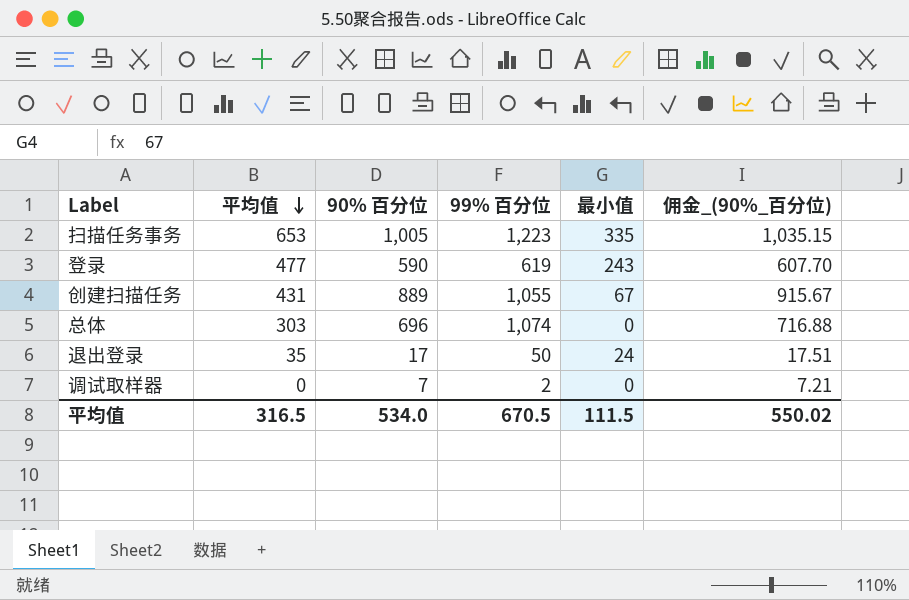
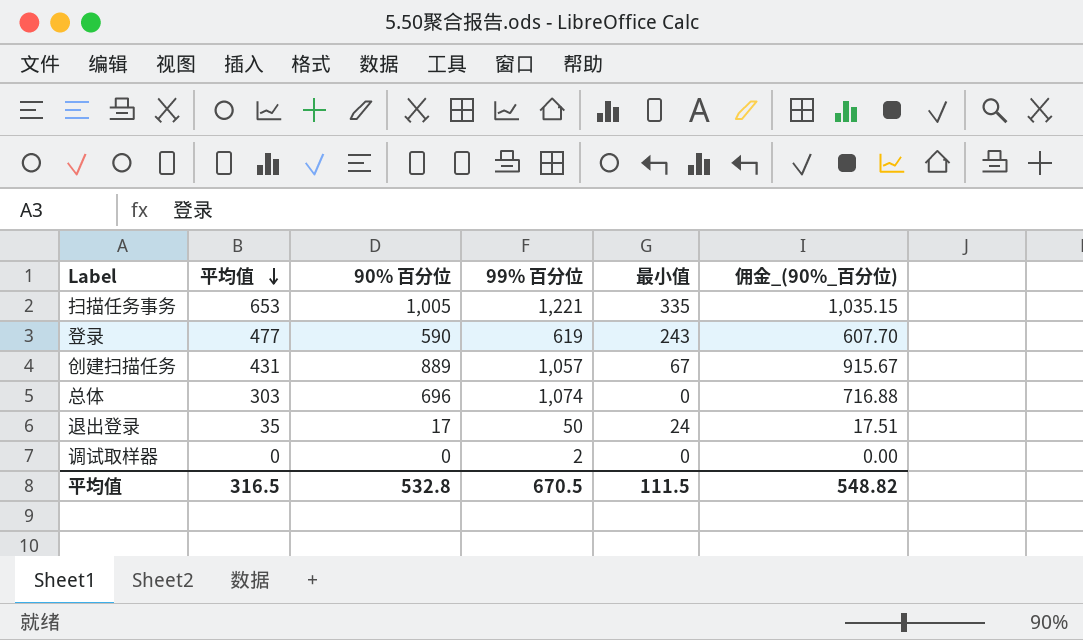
扫描任务事务 | 99% 百分位: 1,223 -> 1,221
创建扫描任务 | 99% 百分位: 1,055 -> 1,057
调试取样器 | 90% 百分位: 7 -> 0
调试取样器 | 佣金_(90%_百分位): 7.21 -> 0.00
平均值 | 90% 百分位: 534.0 -> 532.8
平均值 | 佣金_(90%_百分位): 550.02 -> 548.82

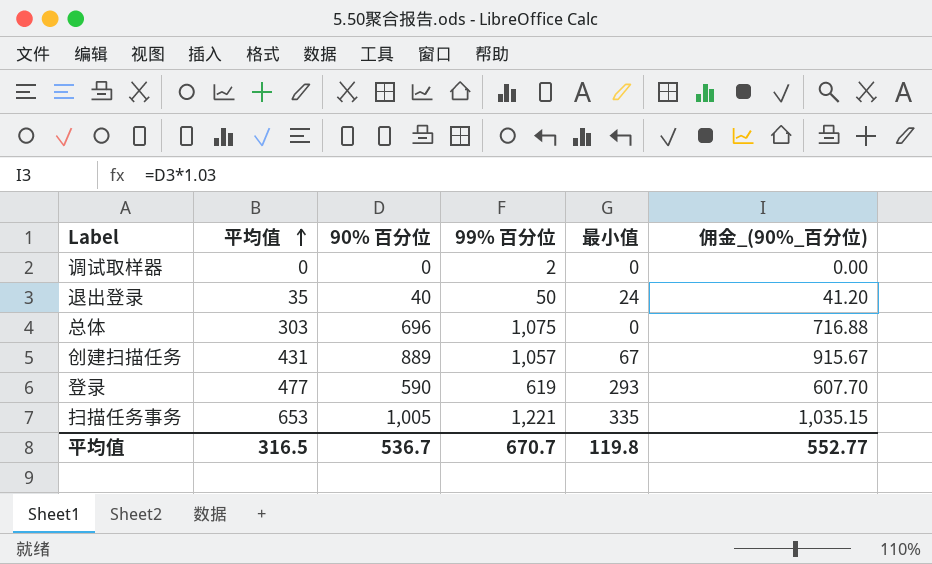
row order: 平均值 descending -> 平均值 ascending
退出登录 | 90% 百分位: 17 -> 40
退出登录 | 佣金_(90%_百分位): 17.51 -> 41.20
总体 | 99% 百分位: 1,074 -> 1,075
登录 | 最小值: 243 -> 293
平均值 | 90% 百分位: 532.8 -> 536.7
平均值 | 99% 百分位: 670.5 -> 670.7
平均值 | 最小值: 111.5 -> 119.8
平均值 | 佣金_(90%_百分位): 548.82 -> 552.77

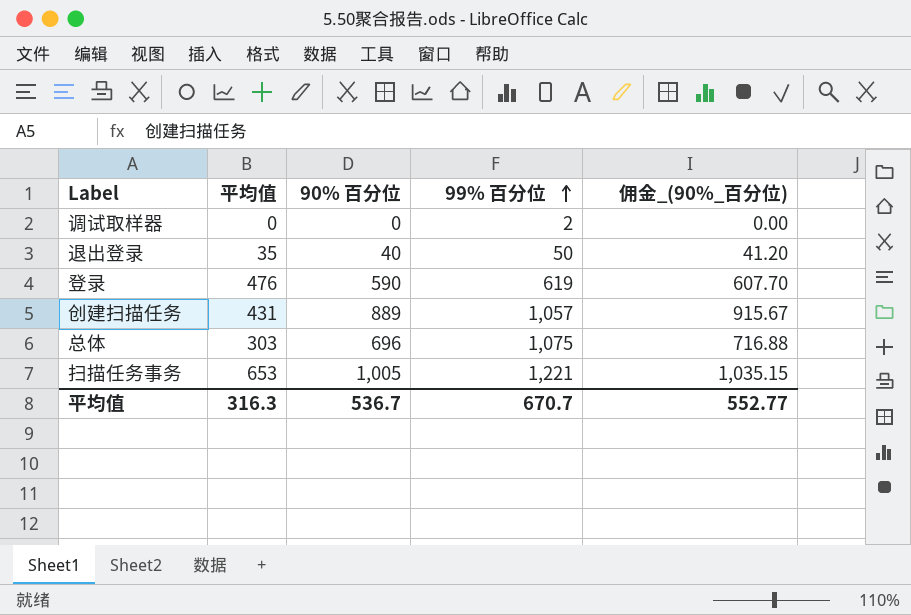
row order: 平均值 ascending -> 99% 百分位 ascending
column 最小值 | position: 5 -> none
登录 | 平均值: 477 -> 476
平均值 | 平均值: 316.5 -> 316.3

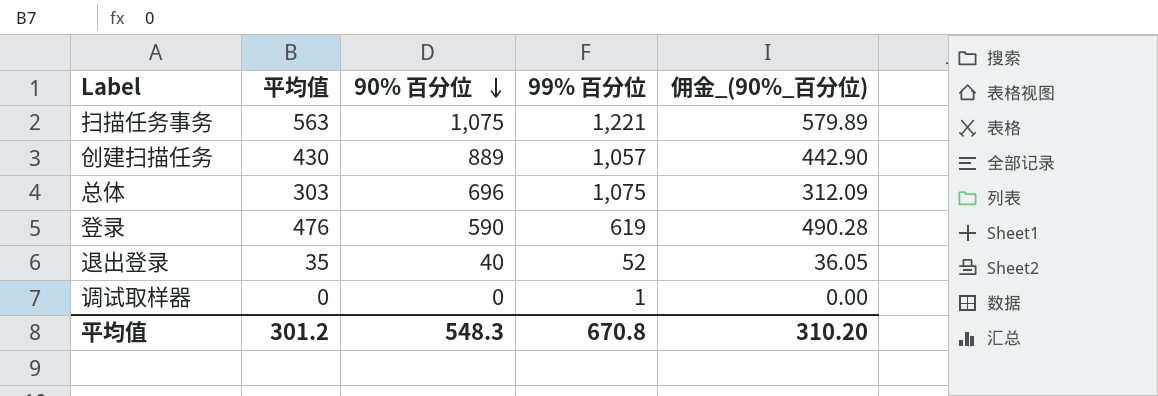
row order: 99% 百分位 ascending -> 90% 百分位 descending
column 佣金_(90%_百分位) | formula: [90% 百分位] * 1.03 -> [平均值] * 1.03
扫描任务事务 | 平均值: 653 -> 563
扫描任务事务 | 90% 百分位: 1,005 -> 1,075
创建扫描任务 | 平均值: 431 -> 430
退出登录 | 99% 百分位: 50 -> 52
调试取样器 | 99% 百分位: 2 -> 1
平均值 | 平均值: 316.3 -> 301.2
平均值 | 90% 百分位: 536.7 -> 548.3
平均值 | 99% 百分位: 670.7 -> 670.8
平均值 | 佣金_(90%_百分位): 552.77 -> 310.20

